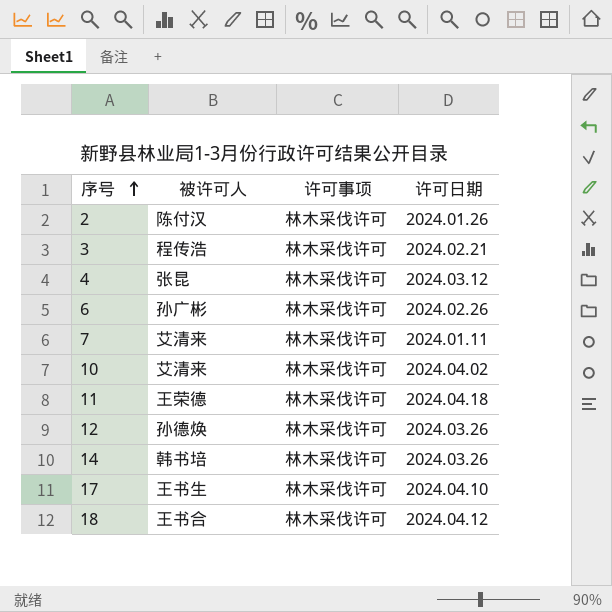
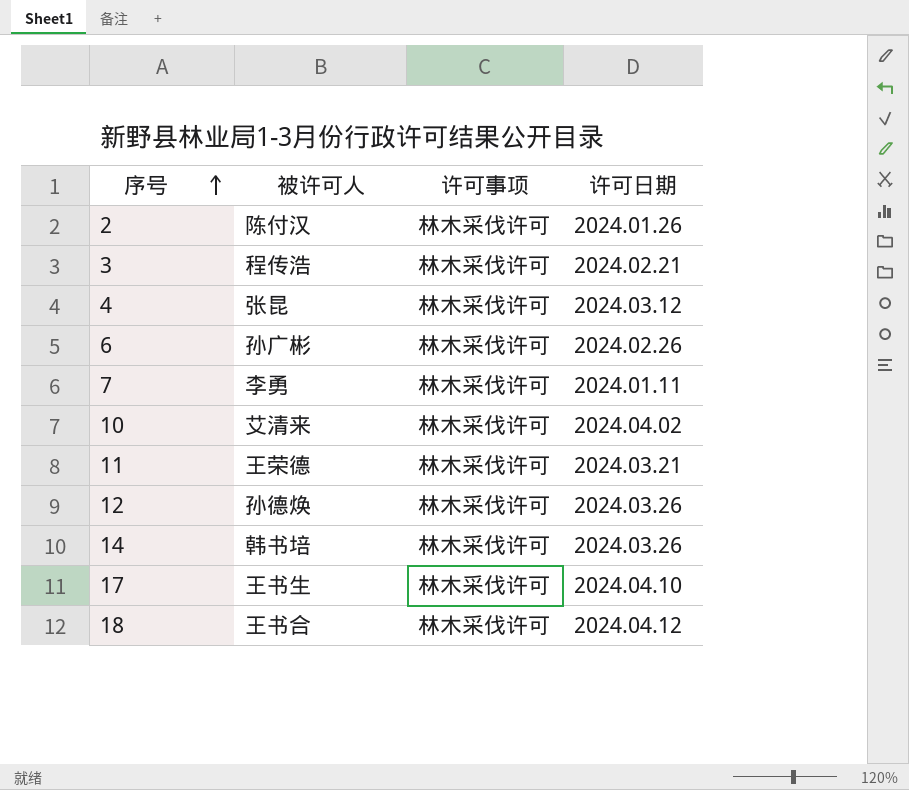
7 | 被许可人: 艾清来 -> 李勇
11 | 许可日期: 2024.04.18 -> 2024.03.21

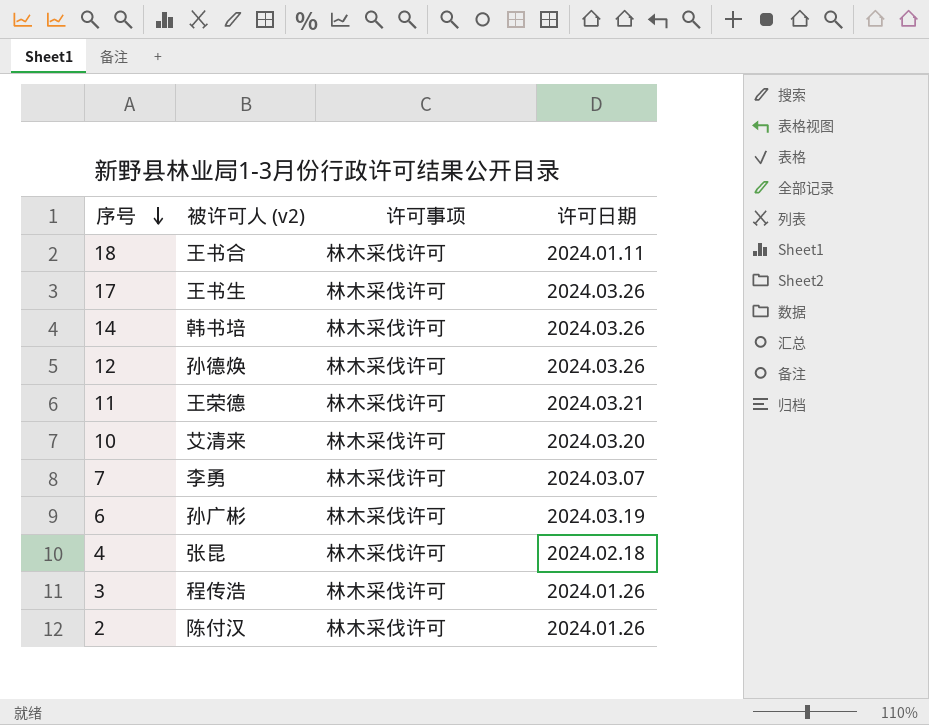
row order: 序号 ascending -> 序号 descending
column name: 被许可人 -> 被许可人 (v2)
18 | 许可日期: 2024.04.12 -> 2024.01.11
17 | 许可日期: 2024.04.10 -> 2024.03.26
10 | 许可日期: 2024.04.02 -> 2024.03.20
7 | 许可日期: 2024.01.11 -> 2024.03.07
6 | 许可日期: 2024.02.26 -> 2024.03.19
4 | 许可日期: 2024.03.12 -> 2024.02.18
3 | 许可日期: 2024.02.21 -> 2024.01.26

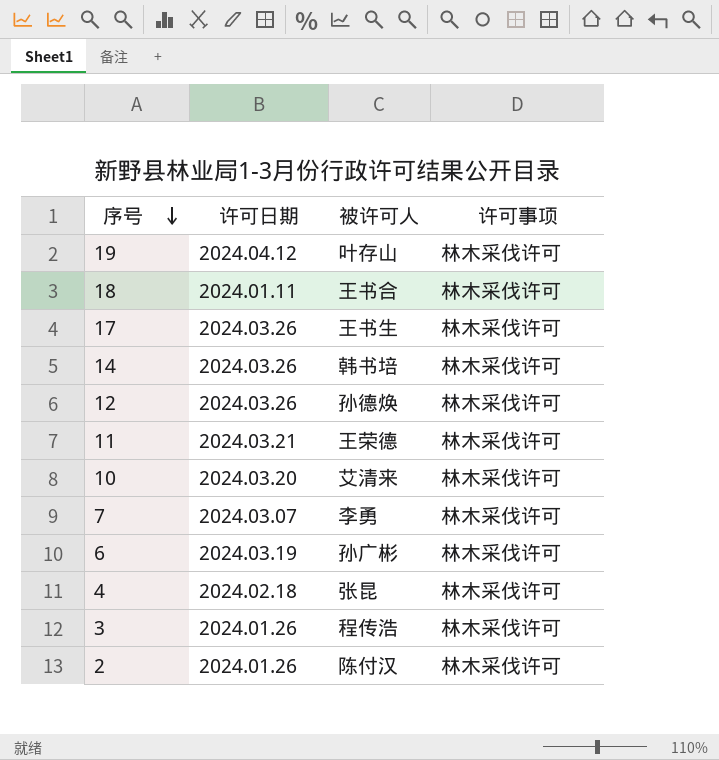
column 许可日期 | position: 4 -> 2
column name: 被许可人 (v2) -> 被许可人
row 19: none -> 2024.04.12 | 叶存山 | 林木采伐许可

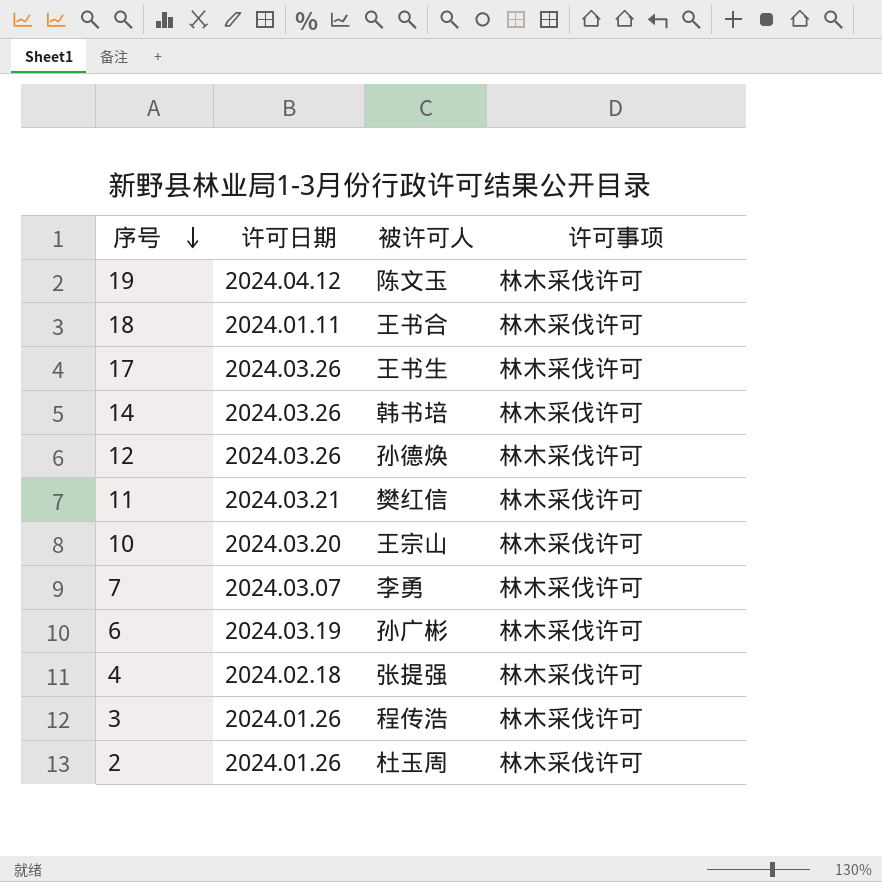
19 | 被许可人: 叶存山 -> 陈文玉
11 | 被许可人: 王荣德 -> 樊红信
10 | 被许可人: 艾清来 -> 王宗山
4 | 被许可人: 张昆 -> 张提强
2 | 被许可人: 陈付汉 -> 杜玉周

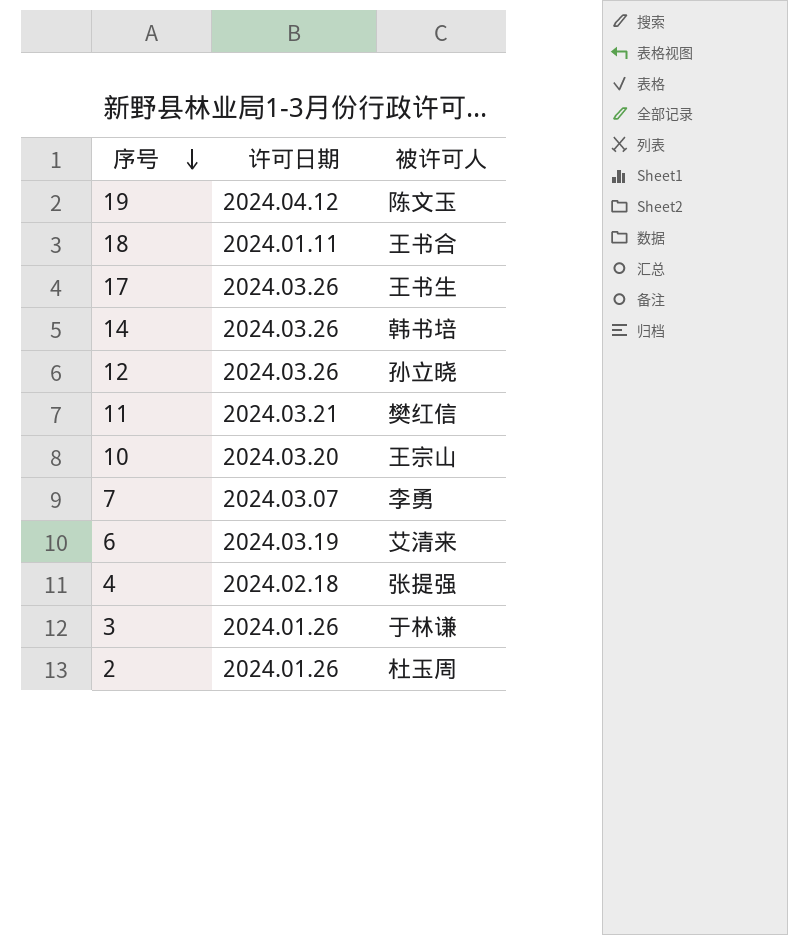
column 许可事项 | position: 4 -> none
12 | 被许可人: 孙德焕 -> 孙立晓
6 | 被许可人: 孙广彬 -> 艾清来
3 | 被许可人: 程传浩 -> 于林谦

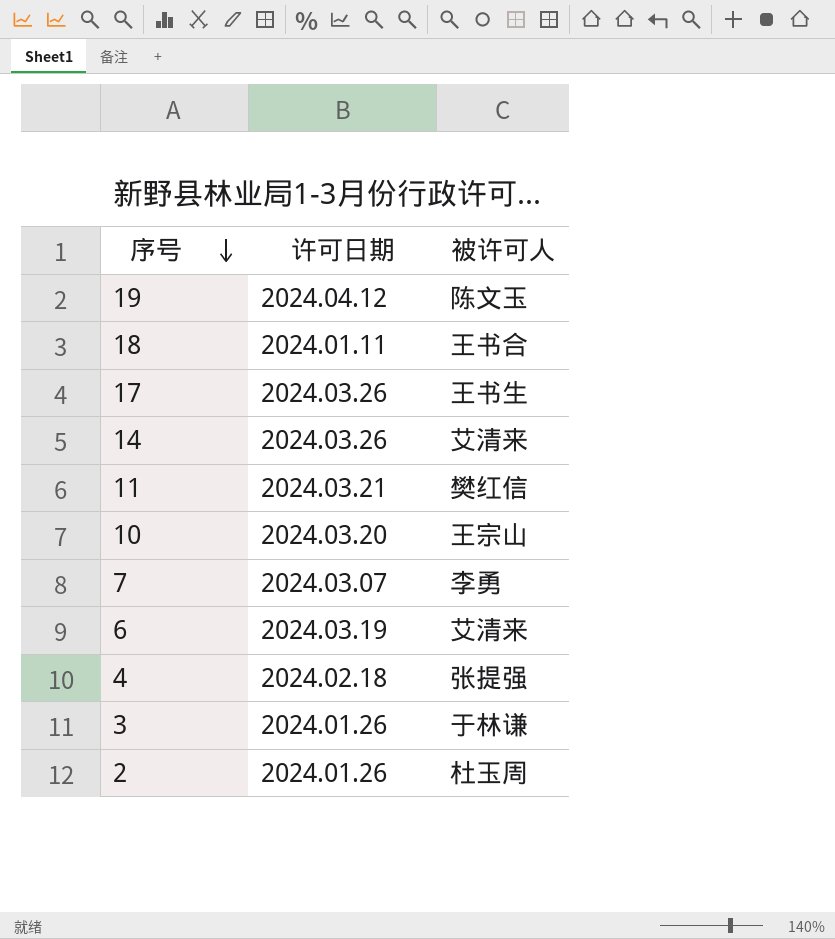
row 12: 2024.03.26 | 孙立晓 -> none
14 | 被许可人: 韩书培 -> 艾清来

